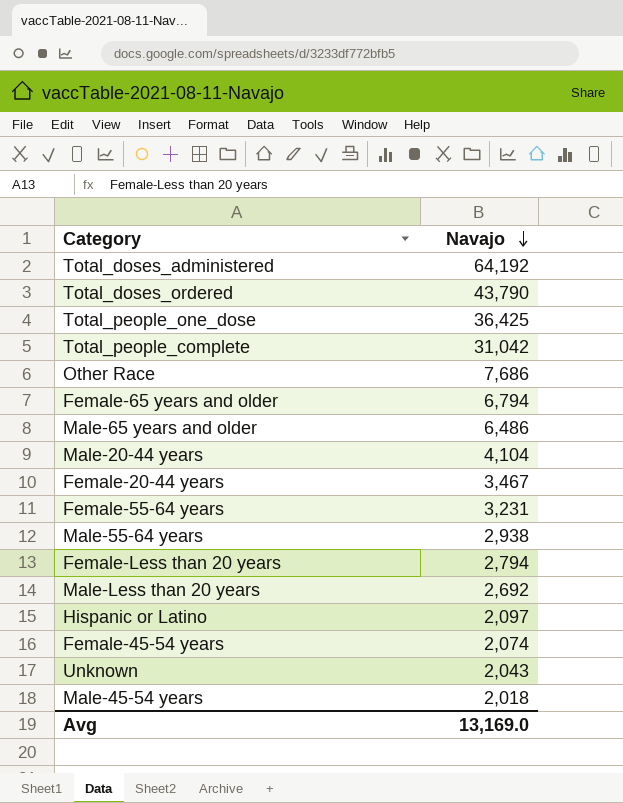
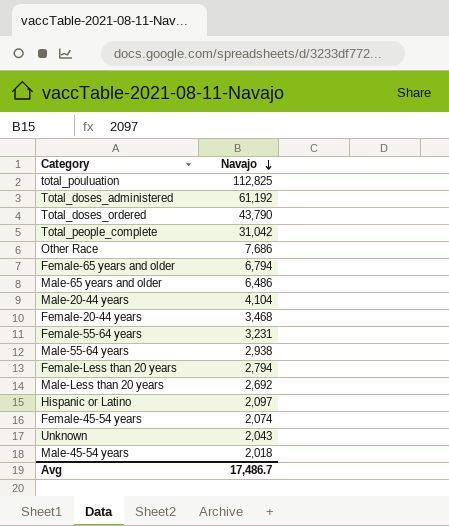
row Total_people_one_dose: 36,425 -> none
row total_pouluation: none -> 112,825
Total_doses_administered | Navajo: 64,192 -> 61,192
Female-20-44 years | Navajo: 3,467 -> 3,468
Avg | Navajo: 13,169.0 -> 17,486.7

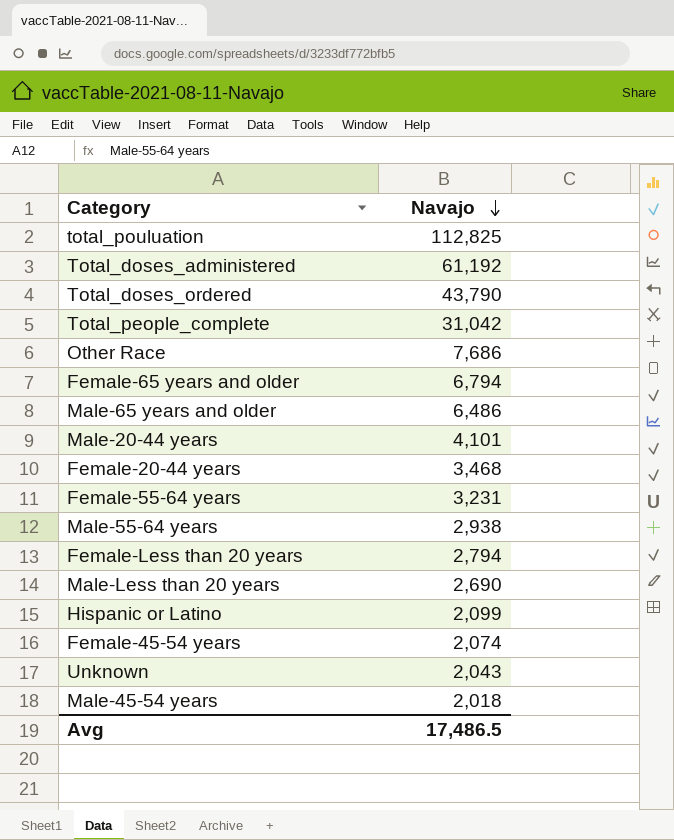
Male-20-44 years | Navajo: 4,104 -> 4,101
Male-Less than 20 years | Navajo: 2,692 -> 2,690
Hispanic or Latino | Navajo: 2,097 -> 2,099
Avg | Navajo: 17,486.7 -> 17,486.5

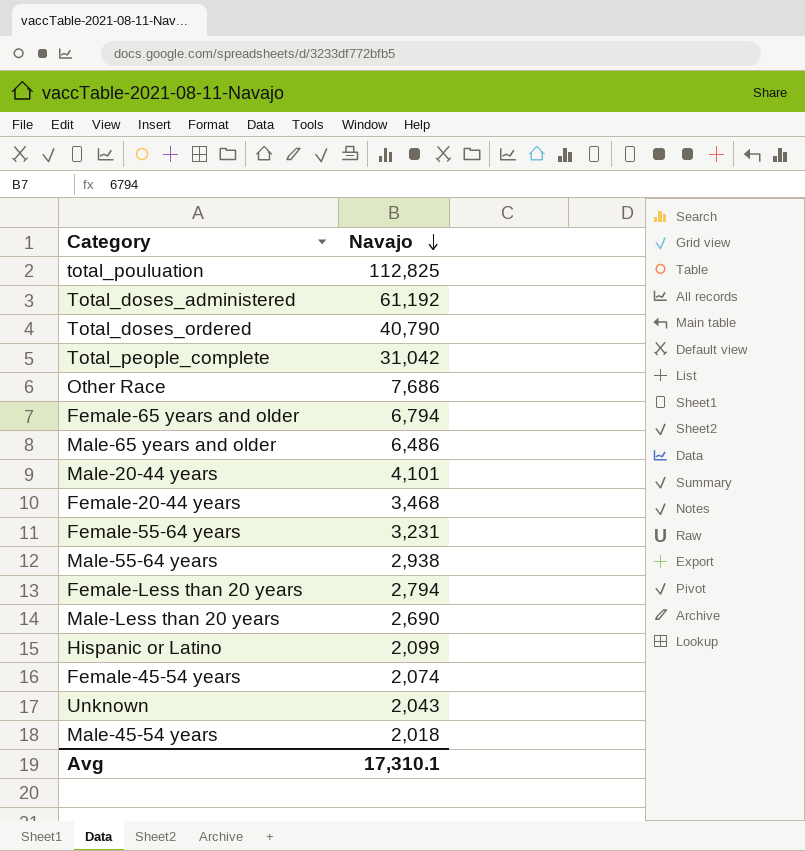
Total_doses_ordered | Navajo: 43,790 -> 40,790
Avg | Navajo: 17,486.5 -> 17,310.1

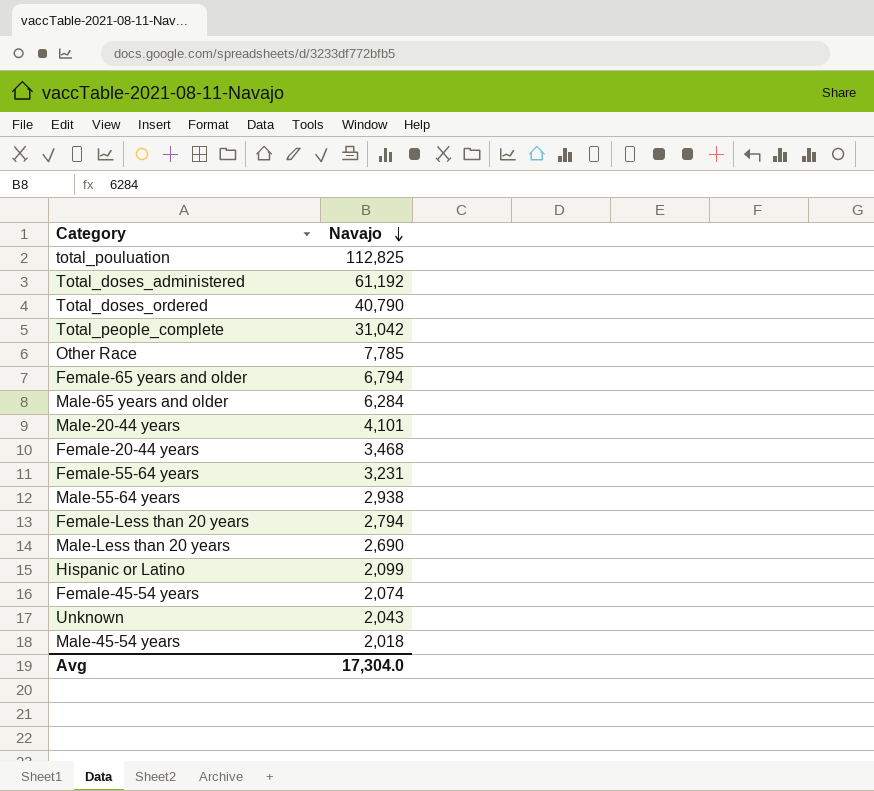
Other Race | Navajo: 7,686 -> 7,785
Male-65 years and older | Navajo: 6,486 -> 6,284
Avg | Navajo: 17,310.1 -> 17,304.0

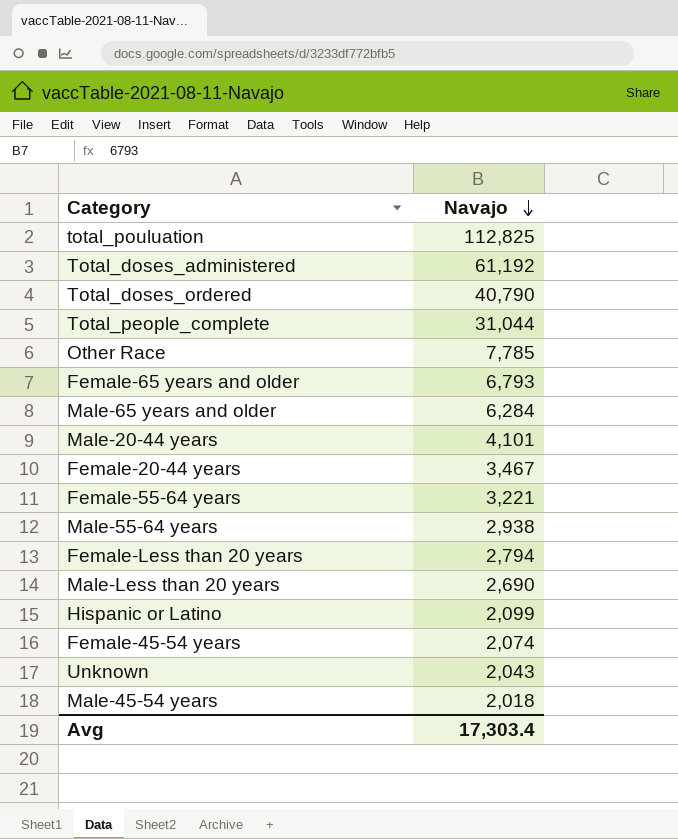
Total_people_complete | Navajo: 31,042 -> 31,044
Female-65 years and older | Navajo: 6,794 -> 6,793
Female-20-44 years | Navajo: 3,468 -> 3,467
Female-55-64 years | Navajo: 3,231 -> 3,221
Avg | Navajo: 17,304.0 -> 17,303.4

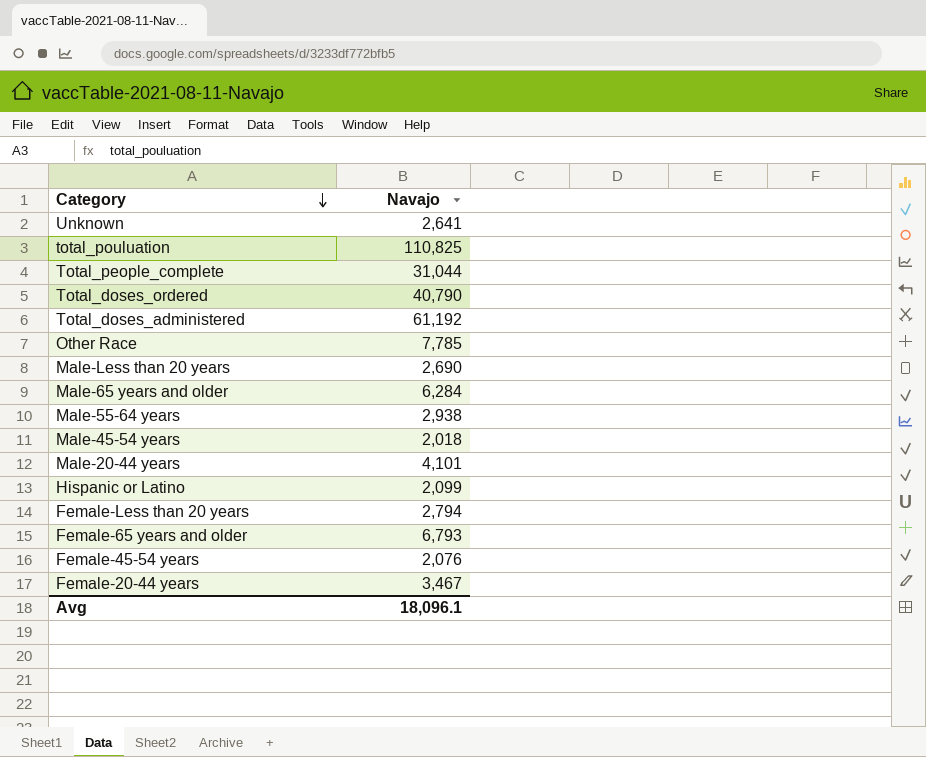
row order: Navajo descending -> Category descending
row Female-55-64 years: 3,221 -> none
Unknown | Navajo: 2,043 -> 2,641
total_pouluation | Navajo: 112,825 -> 110,825
Female-45-54 years | Navajo: 2,074 -> 2,076
Avg | Navajo: 17,303.4 -> 18,096.1

